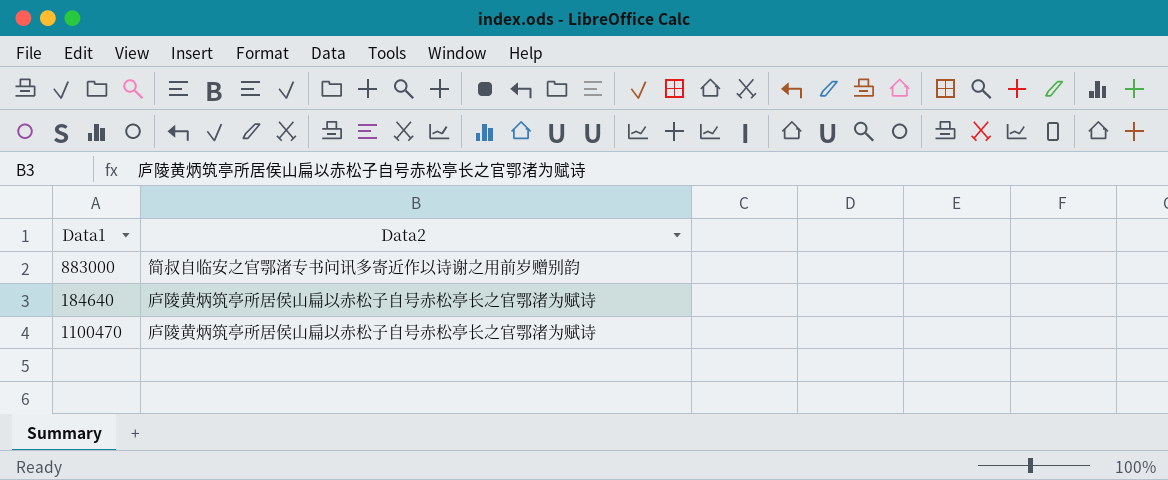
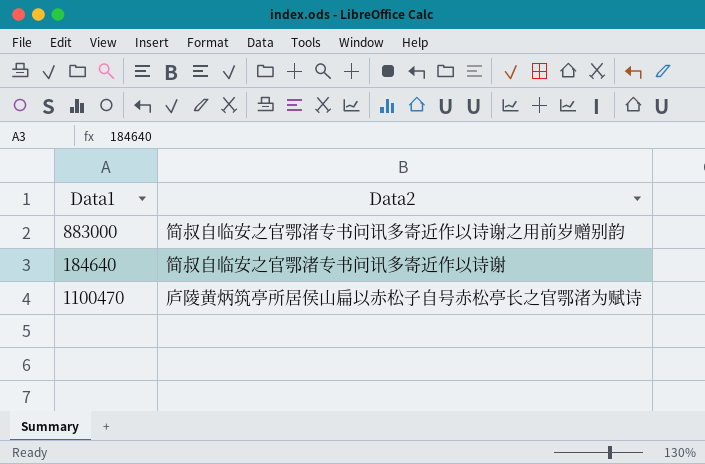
184640 | Data2: 庐陵黄炳筑亭所居侯山扁以赤松子自号赤松亭长之官鄂渚为赋诗 -> 简叔自临安之官鄂渚专书问讯多寄近作以诗谢

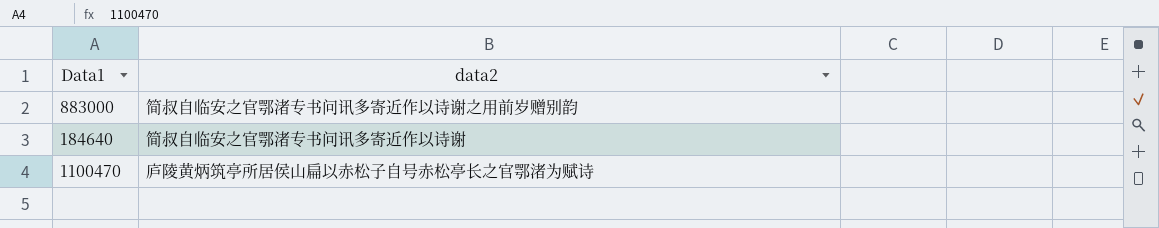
column name: Data2 -> data2

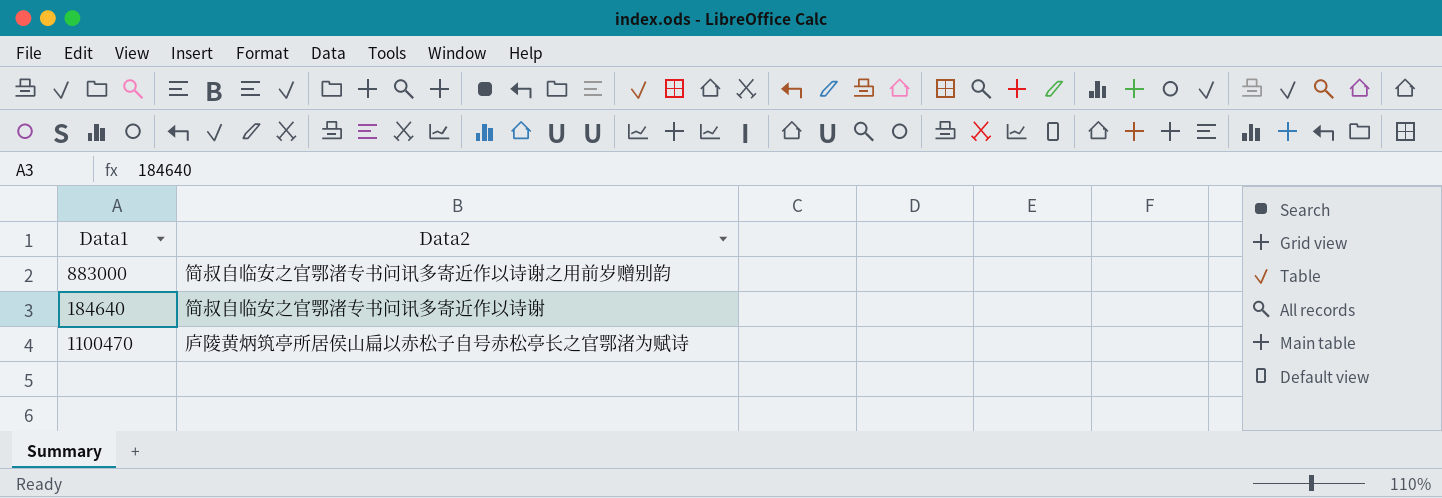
column name: data2 -> Data2

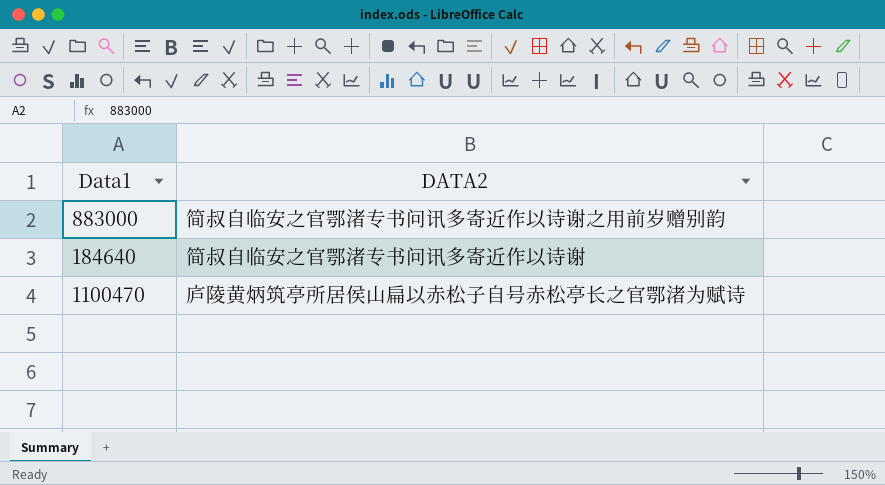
column name: Data2 -> DATA2

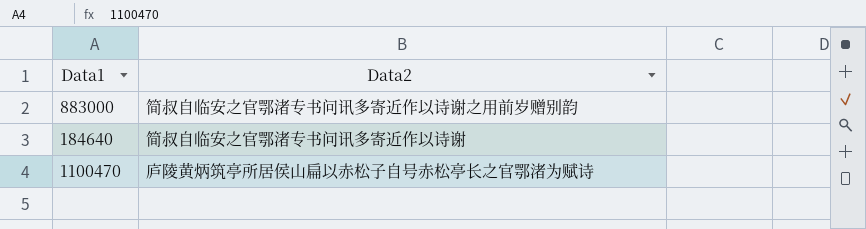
column name: DATA2 -> Data2

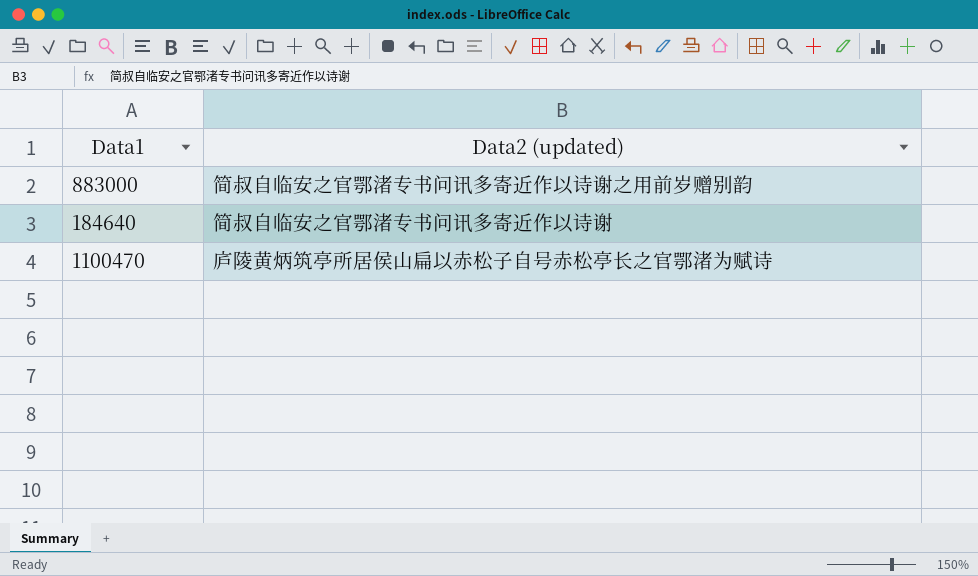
column name: Data2 -> Data2 (updated)

